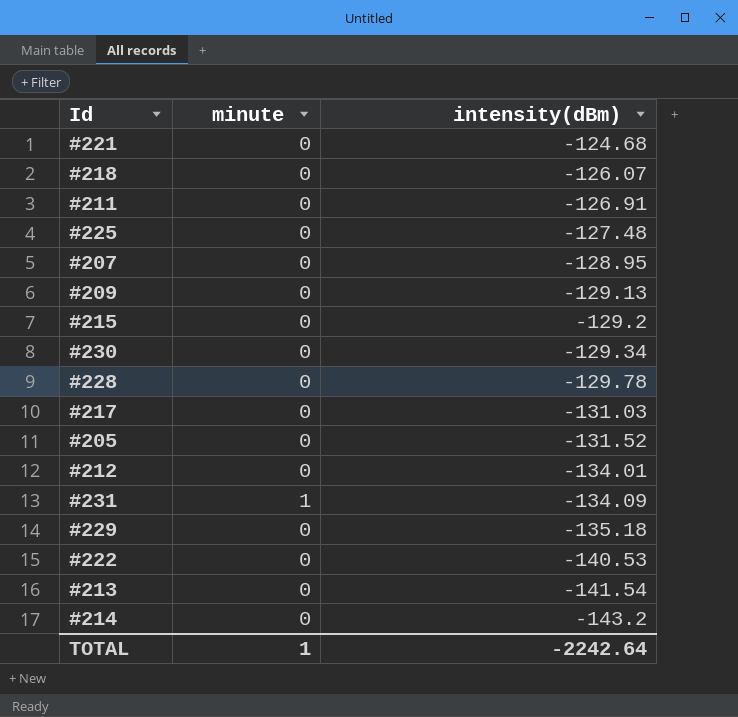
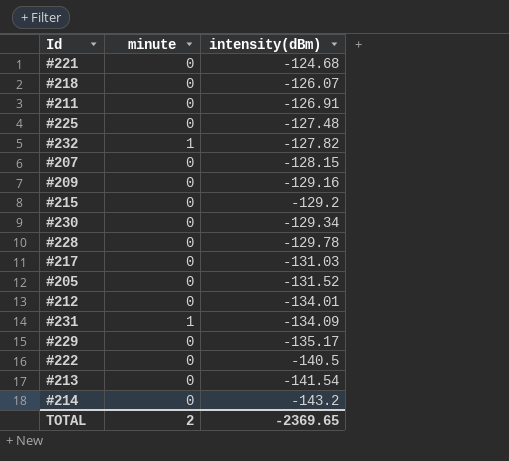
row #232: none -> 1 | -127.82
#207 | intensity(dBm): -128.95 -> -128.15
#209 | intensity(dBm): -129.13 -> -129.16
#229 | intensity(dBm): -135.18 -> -135.17
#222 | intensity(dBm): -140.53 -> -140.5
TOTAL | minute: 1 -> 2
TOTAL | intensity(dBm): -2242.64 -> -2369.65

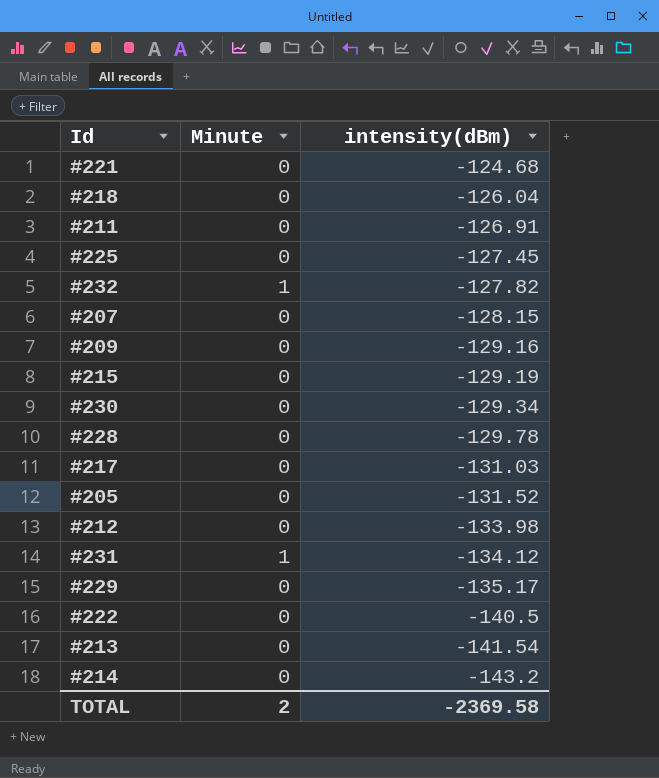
column name: minute -> Minute
#218 | intensity(dBm): -126.07 -> -126.04
#225 | intensity(dBm): -127.48 -> -127.45
#215 | intensity(dBm): -129.2 -> -129.19
#212 | intensity(dBm): -134.01 -> -133.98
#231 | intensity(dBm): -134.09 -> -134.12
TOTAL | intensity(dBm): -2369.65 -> -2369.58

